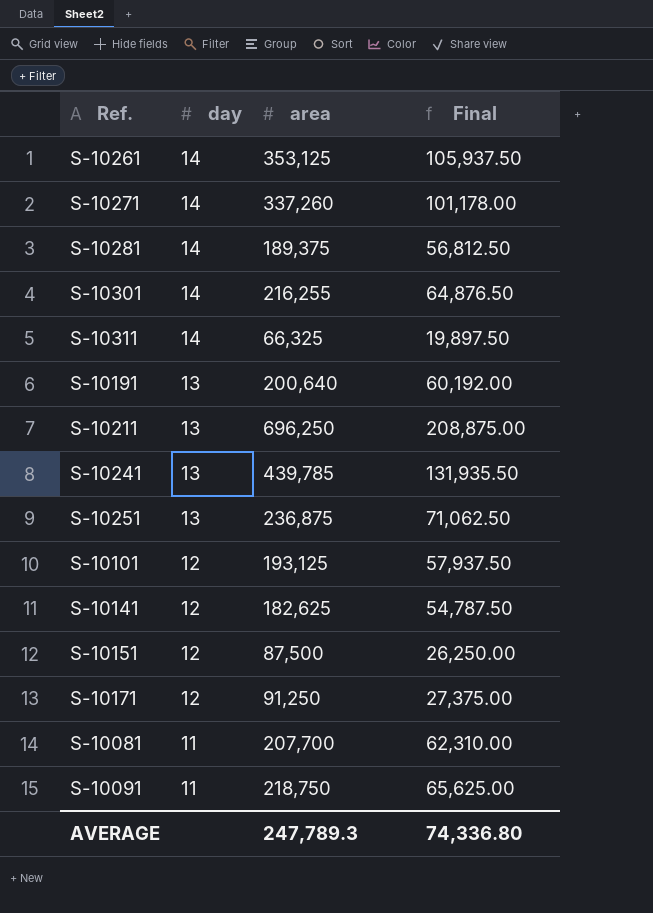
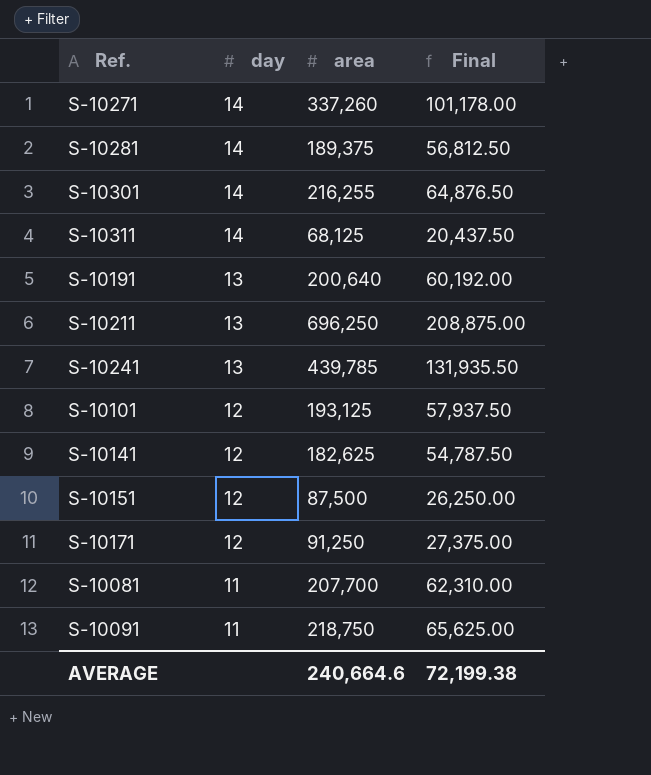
row S-10261: 14 | 353,125 | 105,937.50 -> none
row S-10251: 13 | 236,875 | 71,062.50 -> none
S-10311 | area: 66,325 -> 68,125
S-10311 | Final: 19,897.50 -> 20,437.50
AVERAGE | area: 247,789.3 -> 240,664.6
AVERAGE | Final: 74,336.80 -> 72,199.38

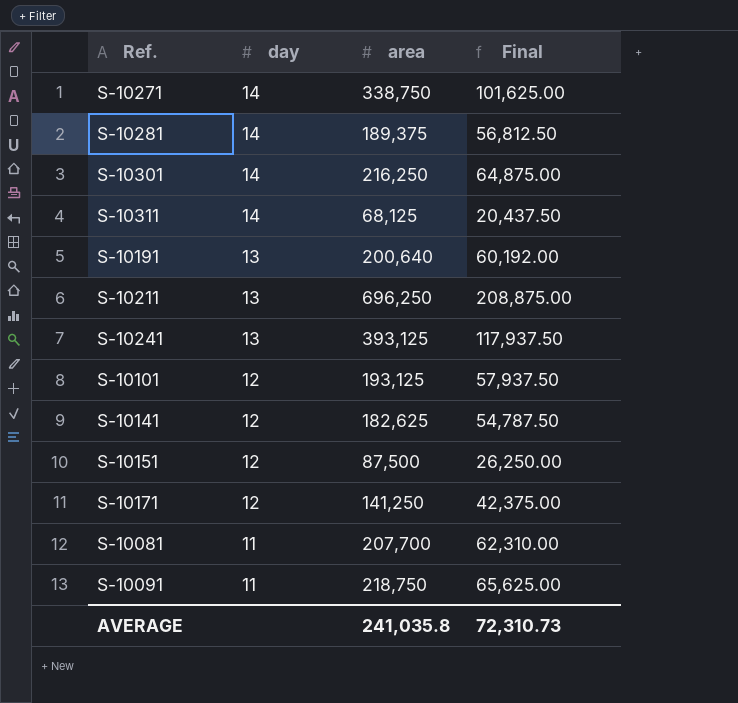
S-10271 | area: 337,260 -> 338,750
S-10271 | Final: 101,178.00 -> 101,625.00
S-10301 | area: 216,255 -> 216,250
S-10301 | Final: 64,876.50 -> 64,875.00
S-10241 | area: 439,785 -> 393,125
S-10241 | Final: 131,935.50 -> 117,937.50
S-10171 | area: 91,250 -> 141,250
S-10171 | Final: 27,375.00 -> 42,375.00
AVERAGE | area: 240,664.6 -> 241,035.8
AVERAGE | Final: 72,199.38 -> 72,310.73

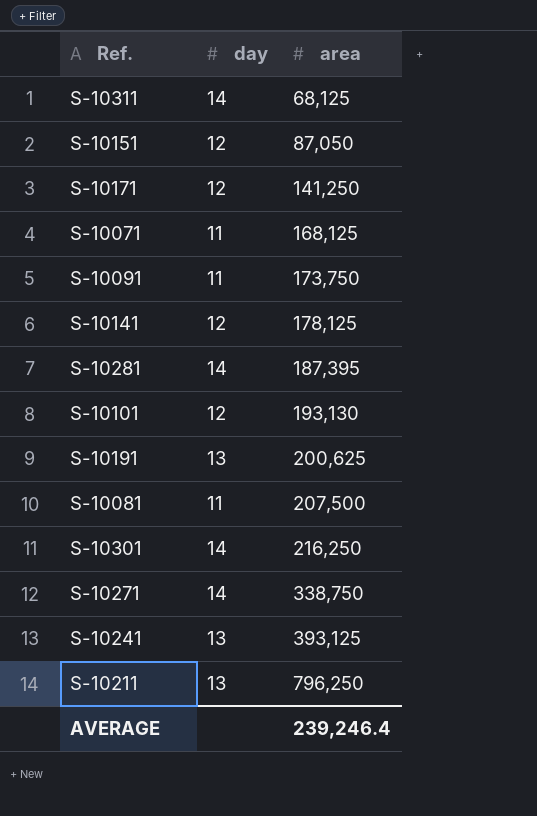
row order: day descending -> area ascending
column Final | formula: [area] * 0.3 -> none
S-10151 | area: 87,500 -> 87,050
row S-10071: none -> 11 | 168,125
S-10091 | area: 218,750 -> 173,750
S-10141 | area: 182,625 -> 178,125
S-10281 | area: 189,375 -> 187,395
S-10101 | area: 193,125 -> 193,130
S-10191 | area: 200,640 -> 200,625
S-10081 | area: 207,700 -> 207,500
S-10211 | area: 696,250 -> 796,250
AVERAGE | area: 241,035.8 -> 239,246.4

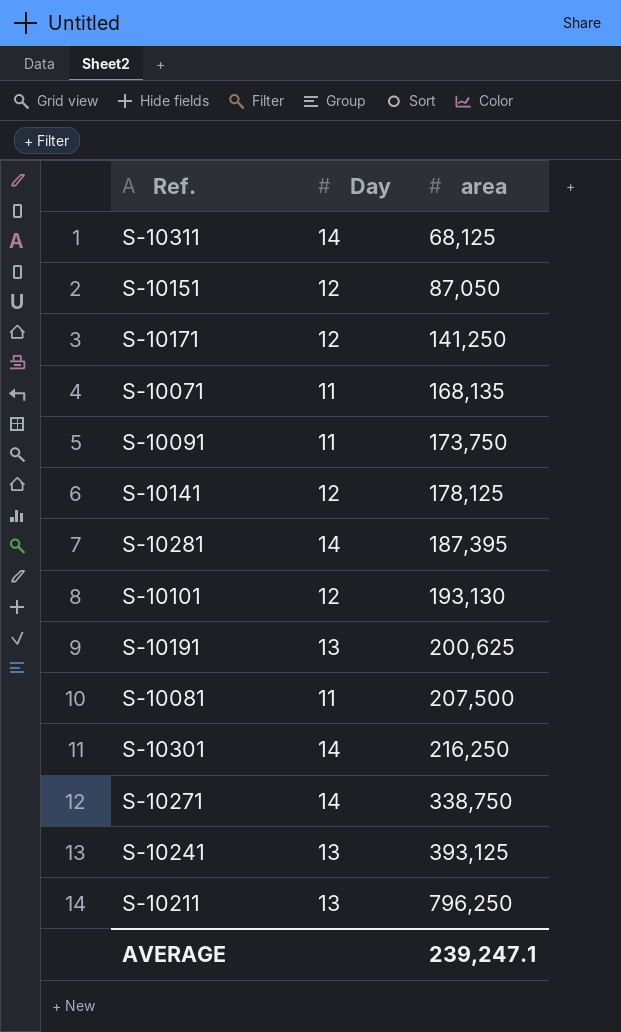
column name: day -> Day
S-10071 | area: 168,125 -> 168,135
AVERAGE | area: 239,246.4 -> 239,247.1

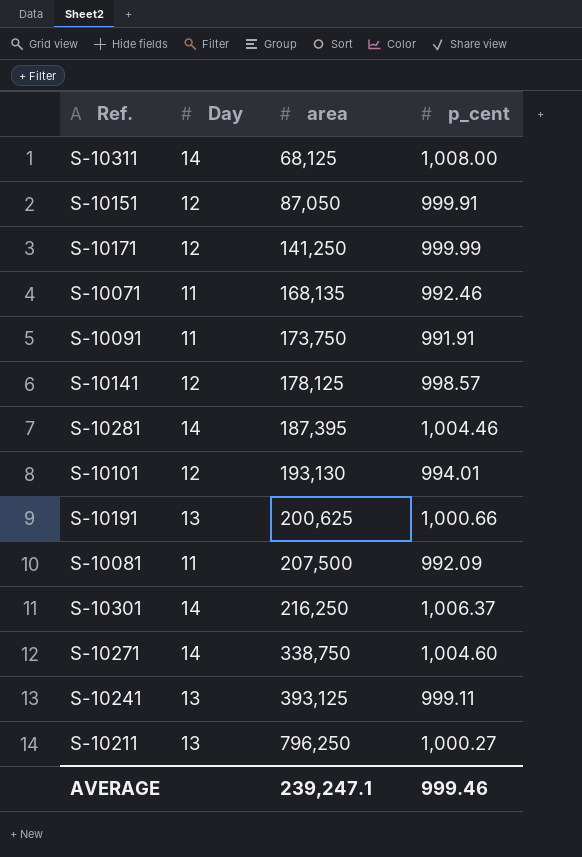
column p_cent | position: none -> 4

